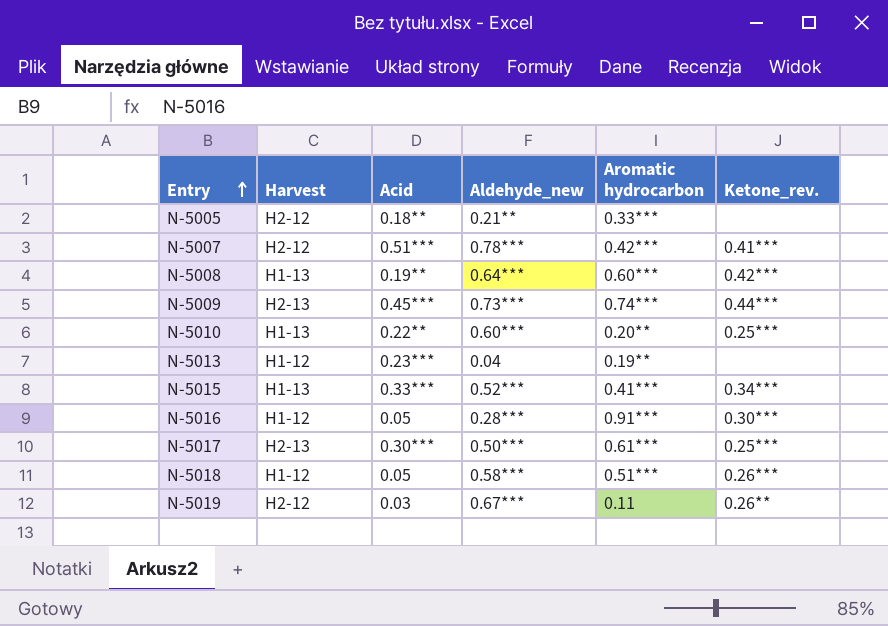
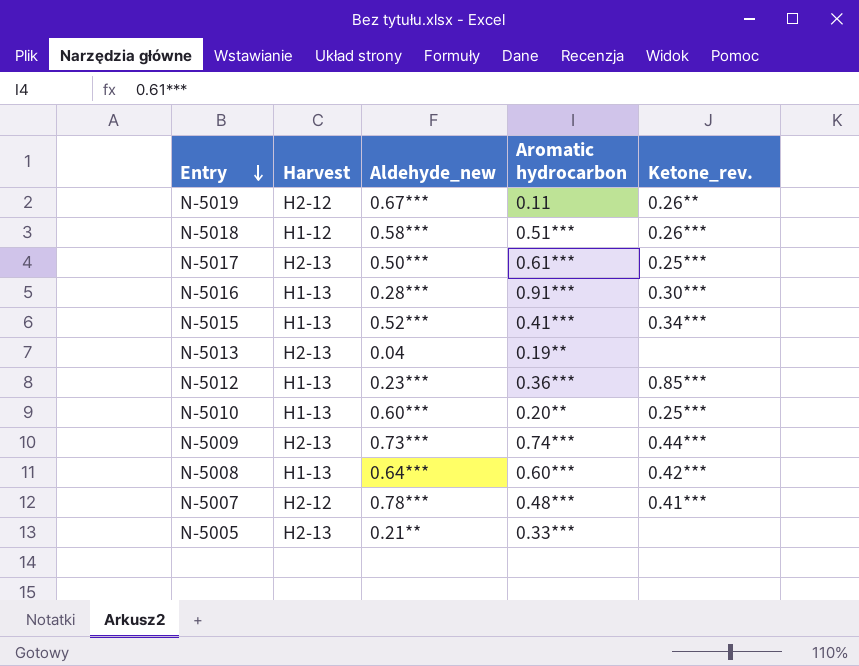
row order: Entry ascending -> Entry descending
column Acid | position: 3 -> none
N-5016 | Harvest: H1-12 -> H1-13
N-5013 | Harvest: H1-12 -> H2-13
row N-5012: none -> H1-13 | 0.23*** | 0.36*** | 0.85***
N-5007 | Aromatic hydrocarbon: 0.42*** -> 0.48***
N-5005 | Harvest: H2-12 -> H2-13

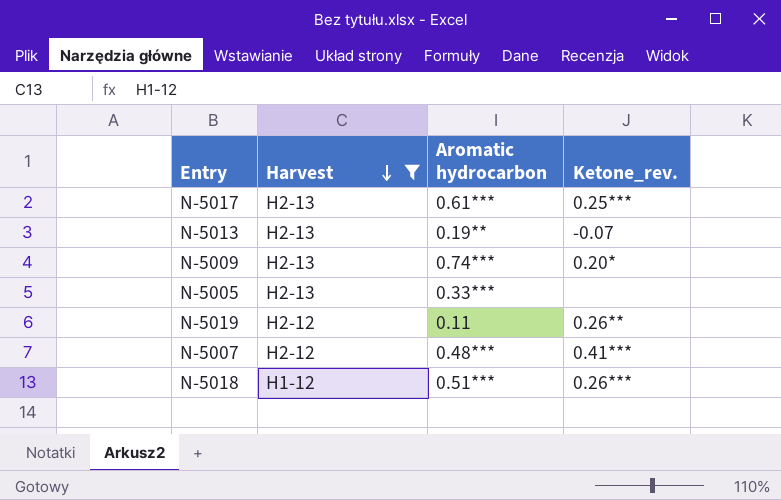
filter: none -> Harvest != H1-13
row order: Entry descending -> Harvest descending
column Aldehyde_new | position: 3 -> none
N-5013 | Ketone_rev.: none -> -0.07
N-5009 | Ketone_rev.: 0.44*** -> 0.20*

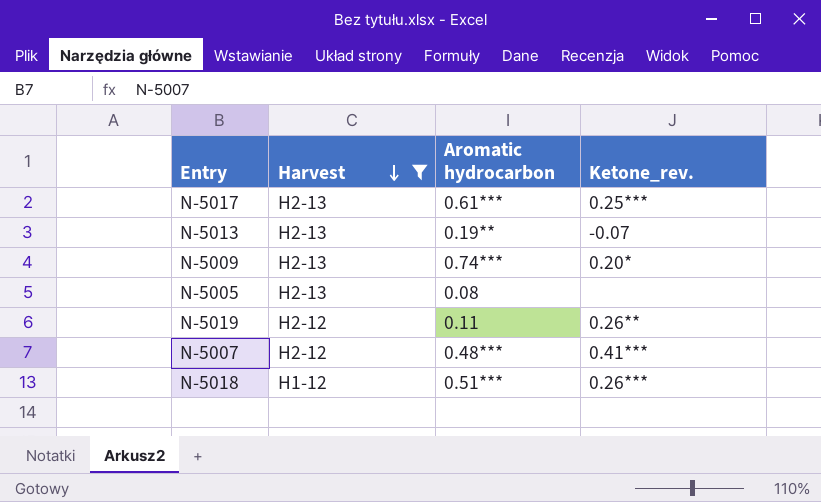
N-5005 | Aromatic hydrocarbon: 0.33*** -> 0.08

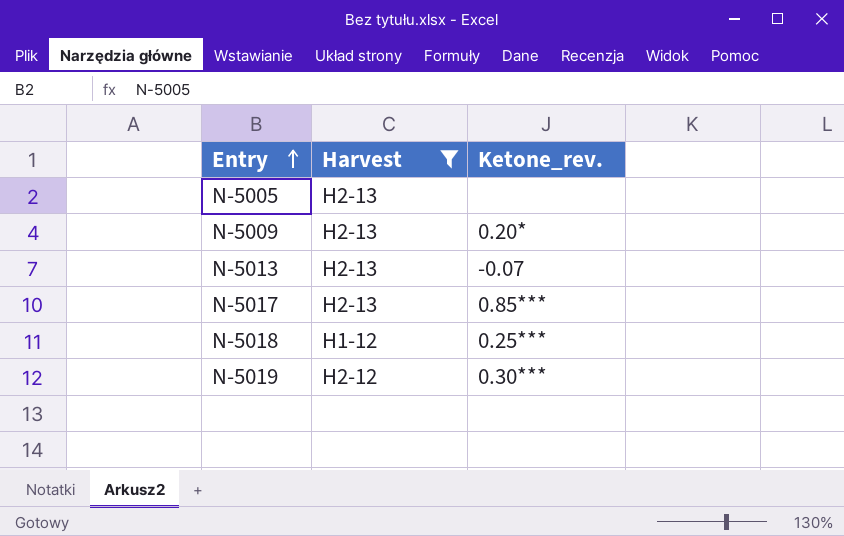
row order: Harvest descending -> Entry ascending
column Aromatic hydrocarbon | position: 3 -> none
row N-5007: H2-12 | 0.48*** | 0.41*** -> none
N-5017 | Ketone_rev.: 0.25*** -> 0.85***
N-5018 | Ketone_rev.: 0.26*** -> 0.25***
N-5019 | Ketone_rev.: 0.26** -> 0.30***

